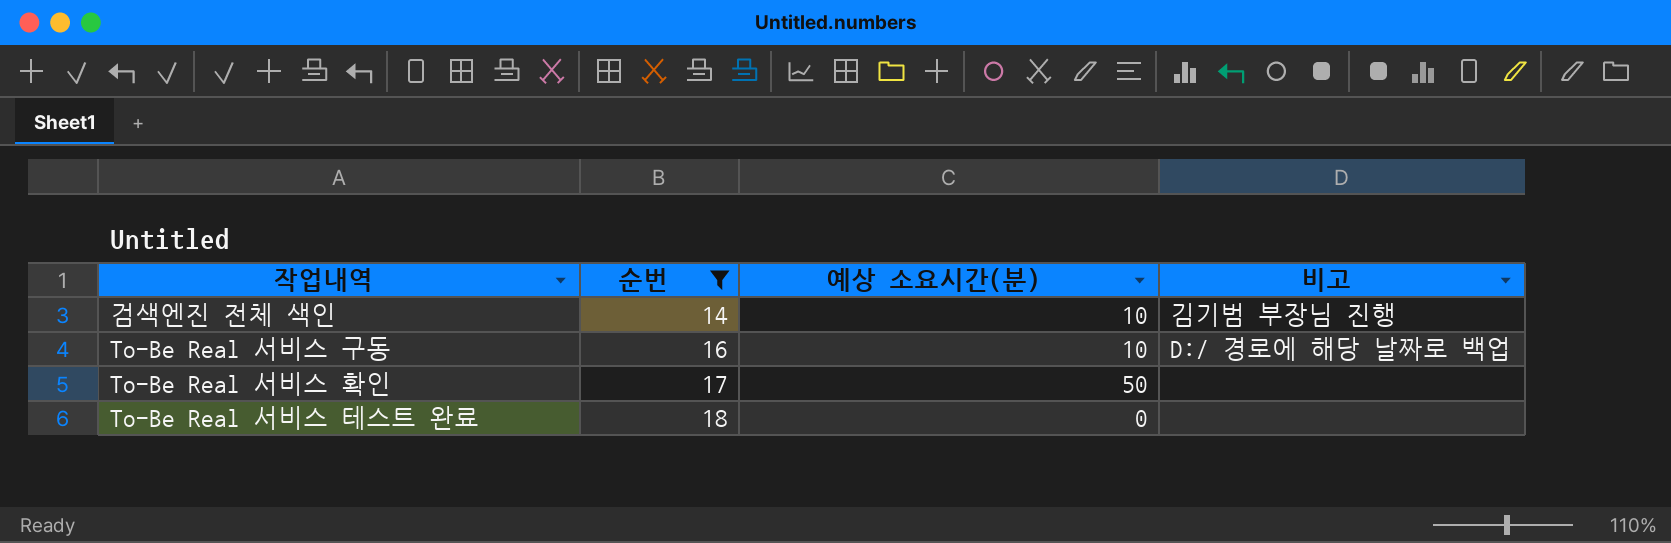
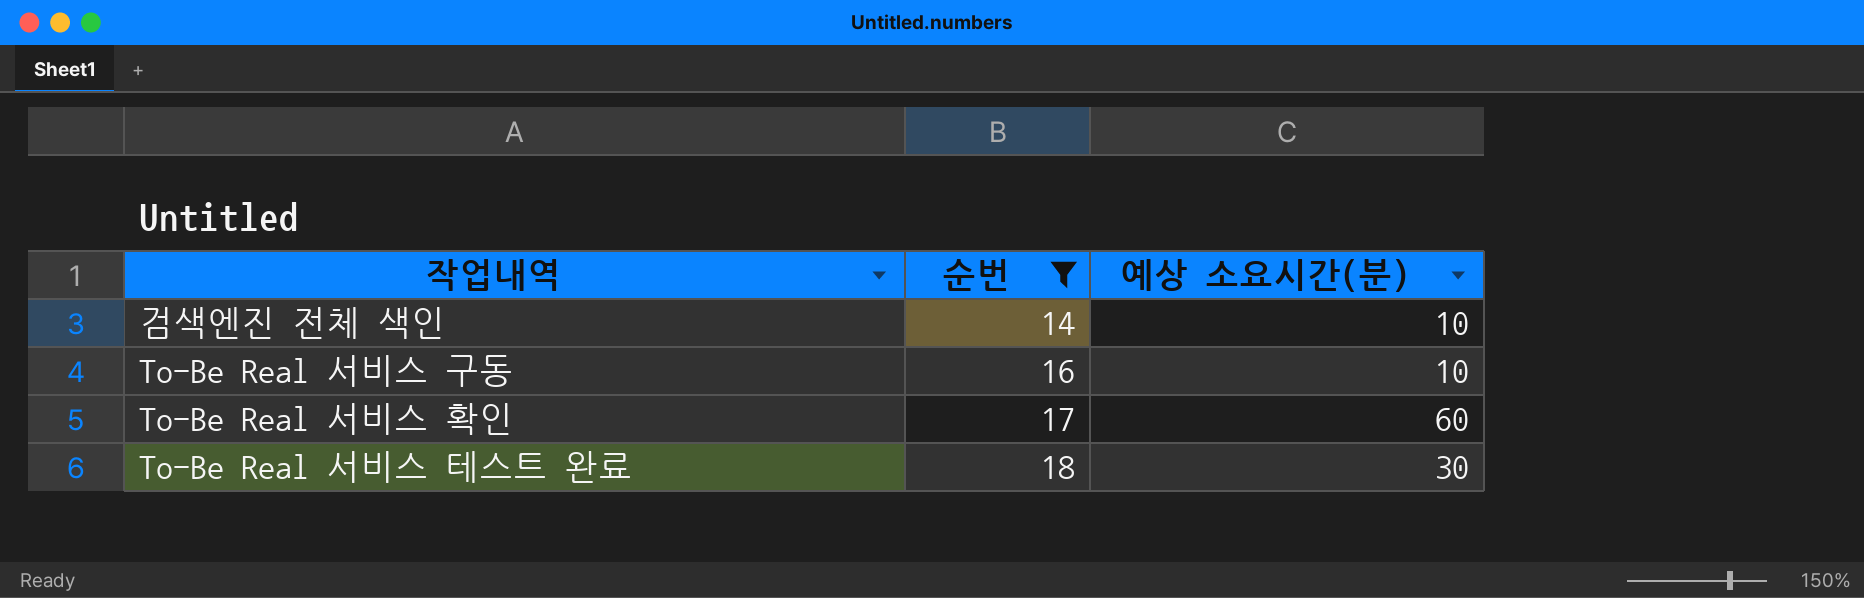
column 비고 | position: 4 -> none
To-Be Real 서비스 확인 | 예상 소요시간(분): 50 -> 60
To-Be Real 서비스 테스트 완료 | 예상 소요시간(분): 0 -> 30

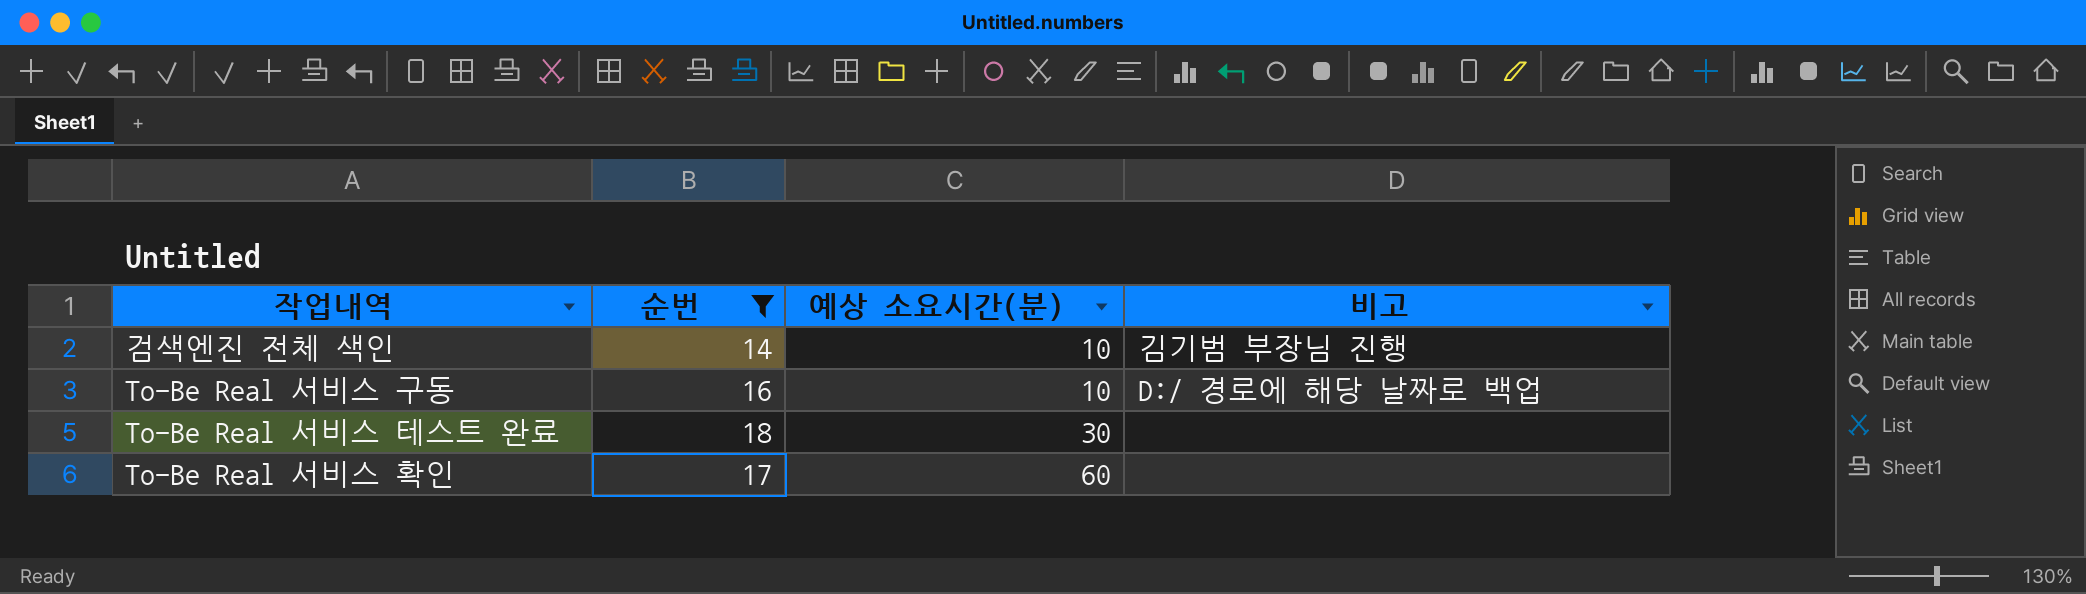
row order: 순번 ascending -> 예상 소요시간(분) ascending
column 비고 | position: none -> 4

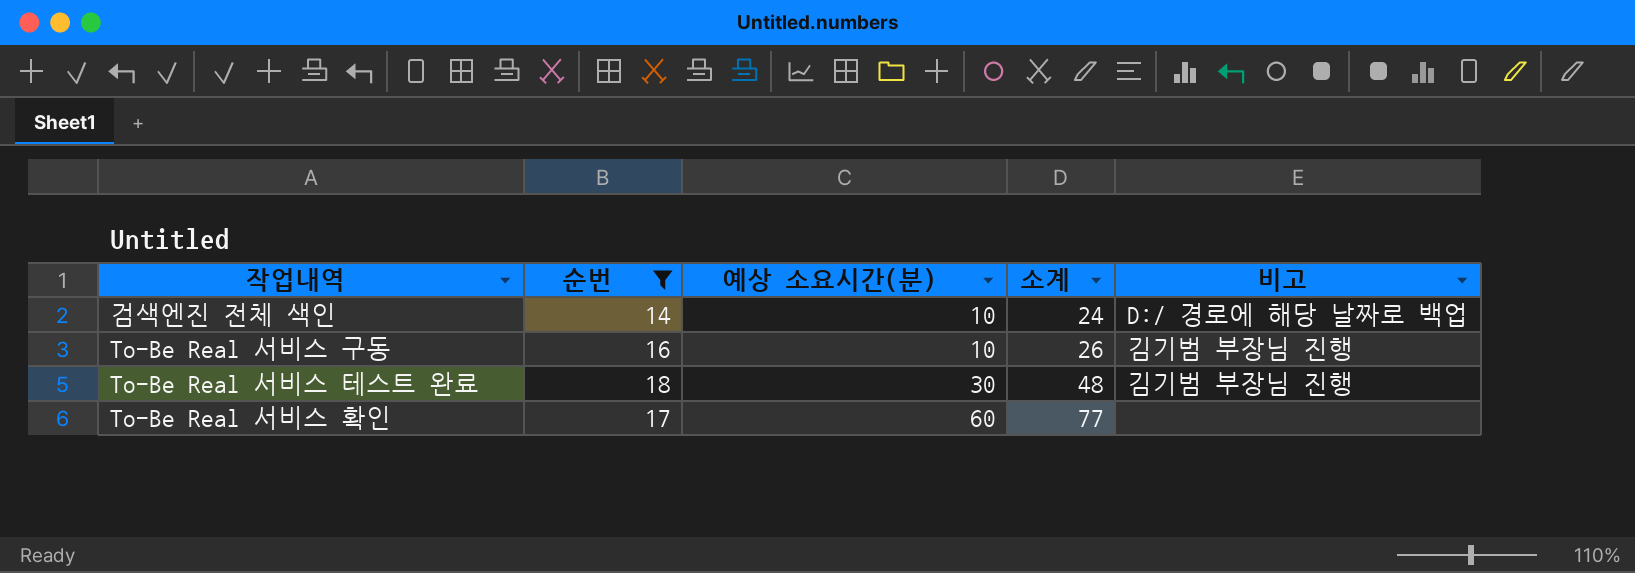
column 소계 | formula: none -> [순번] + [예상 소요시간(분)]
검색엔진 전체 색인 | 비고: 김기범 부장님 진행 -> D:/ 경로에 해당 날짜로 백업
To-Be Real 서비스 구동 | 비고: D:/ 경로에 해당 날짜로 백업 -> 김기범 부장님 진행
To-Be Real 서비스 테스트 완료 | 비고: none -> 김기범 부장님 진행

